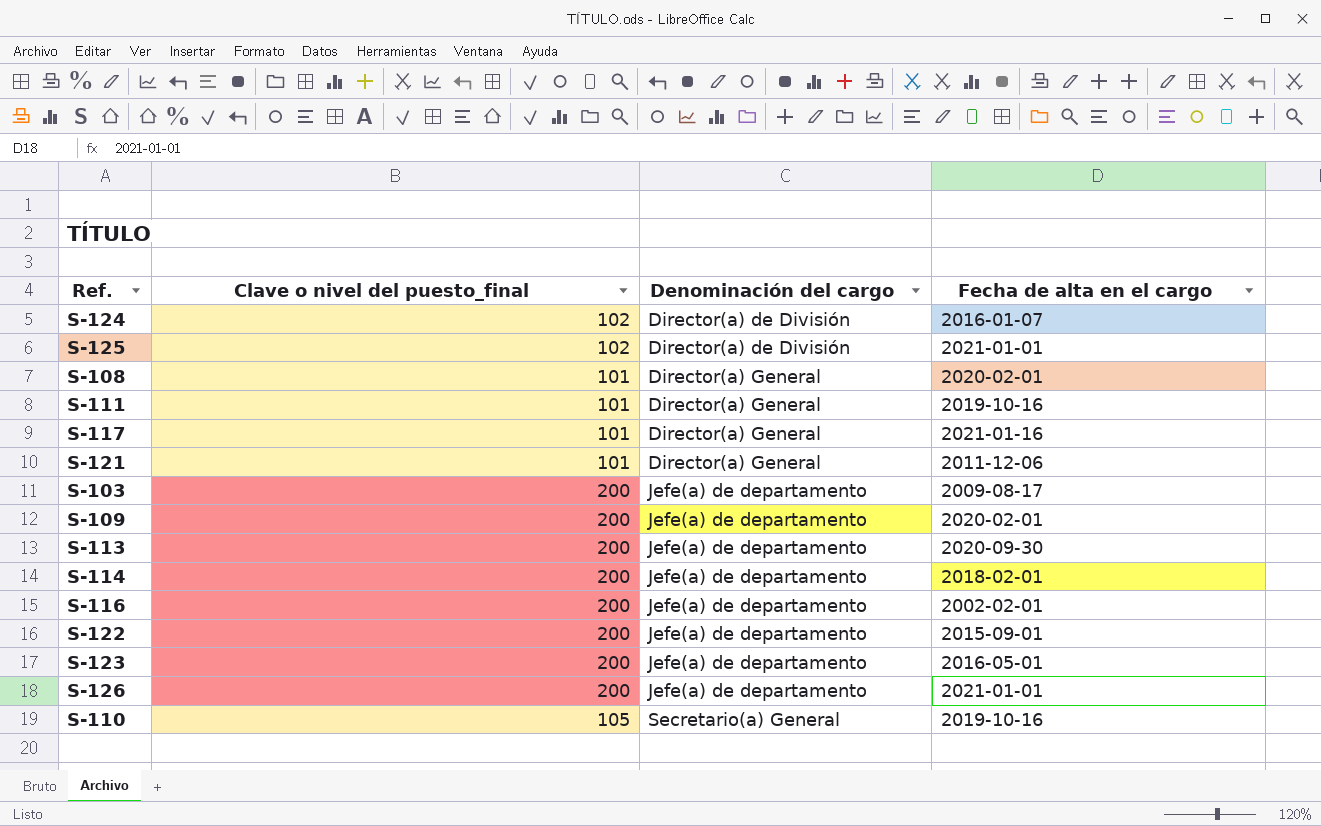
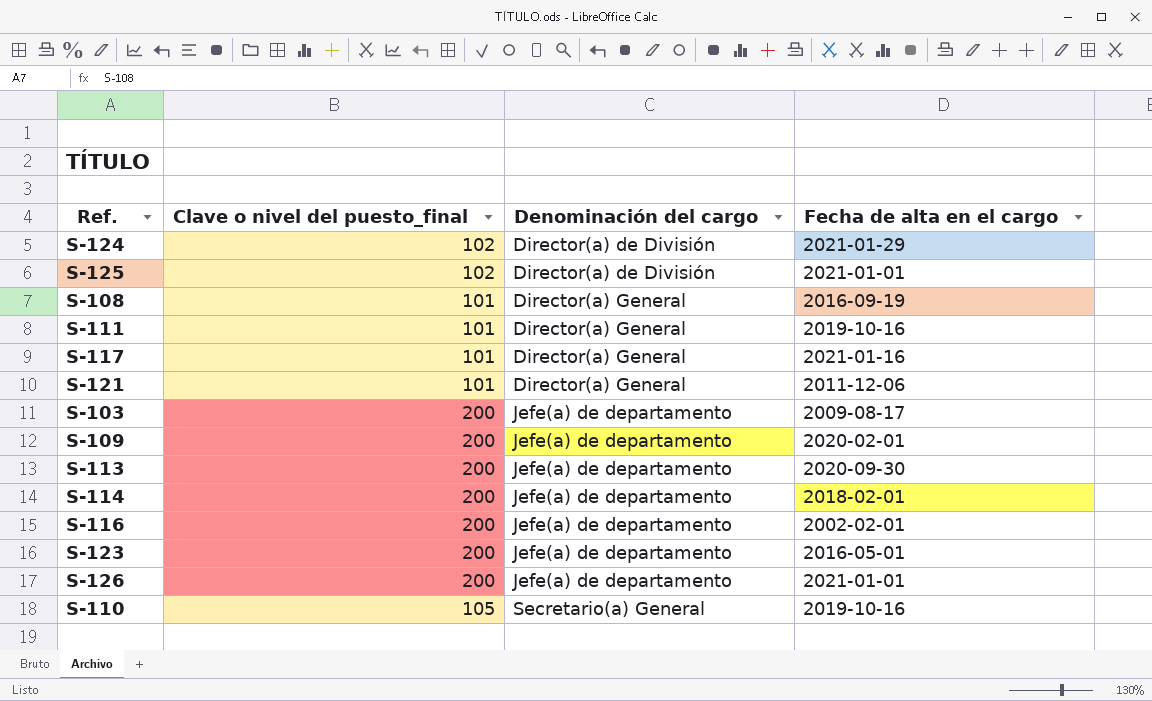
row S-122: 200 | Jefe(a) de departamento | 2015-09-01 -> none
S-124 | Fecha de alta en el cargo: 2016-01-07 -> 2021-01-29
S-108 | Fecha de alta en el cargo: 2020-02-01 -> 2016-09-19

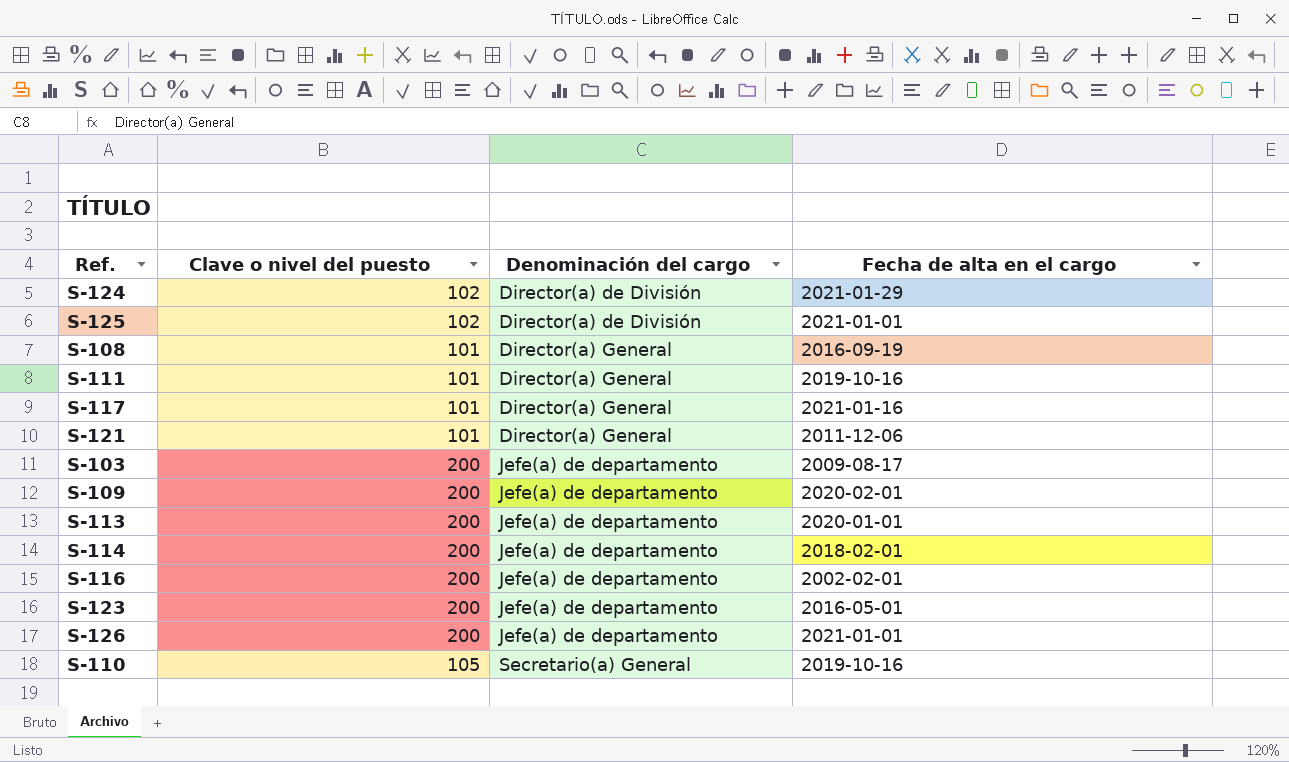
column name: Clave o nivel del puesto_final -> Clave o nivel del puesto
S-113 | Fecha de alta en el cargo: 2020-09-30 -> 2020-01-01

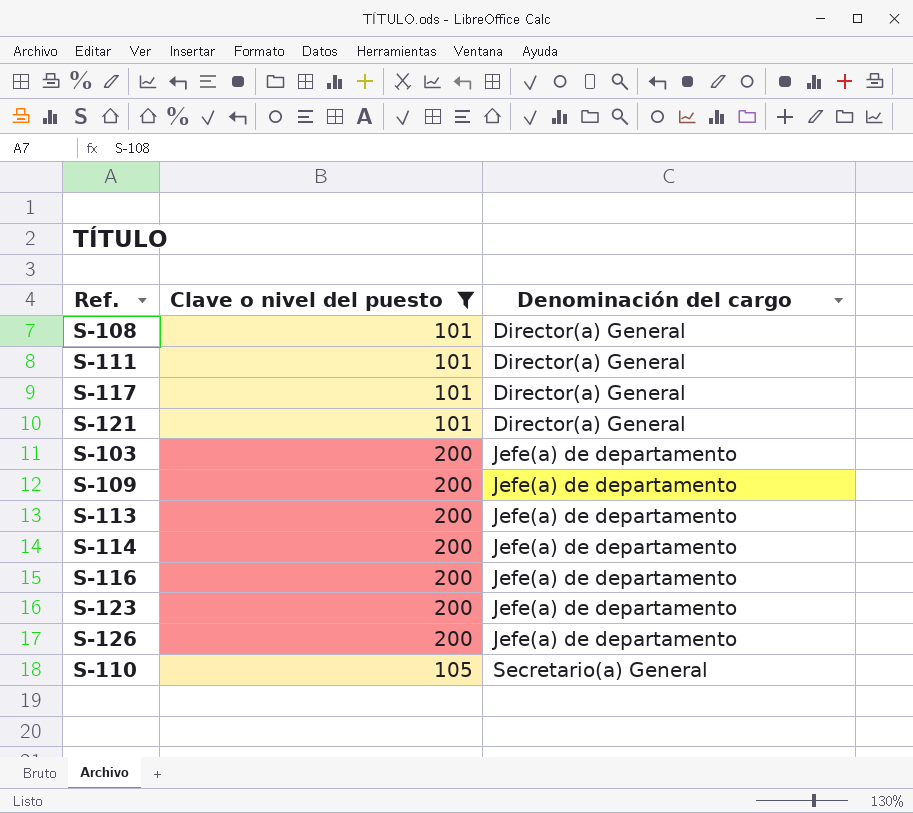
filter: none -> Clave o nivel del puesto != 102
column Fecha de alta en el cargo | position: 4 -> none

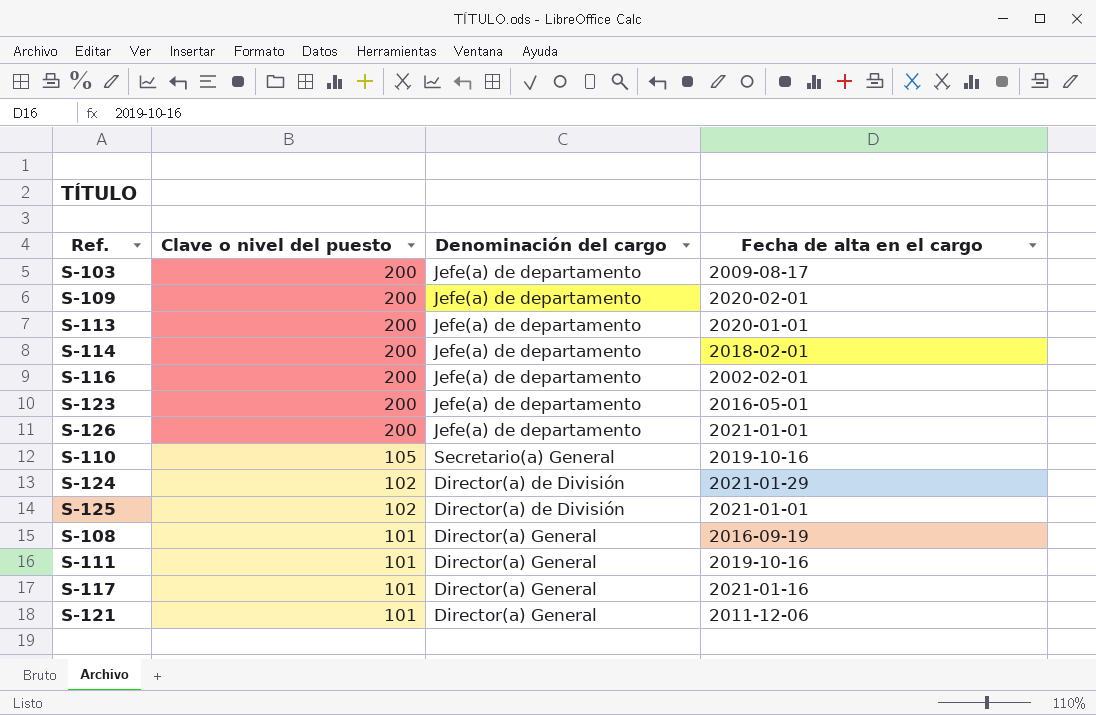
filter: Clave o nivel del puesto != 102 -> none
row order: Denominación del cargo ascending -> Clave o nivel del puesto descending
column Fecha de alta en el cargo | position: none -> 4

